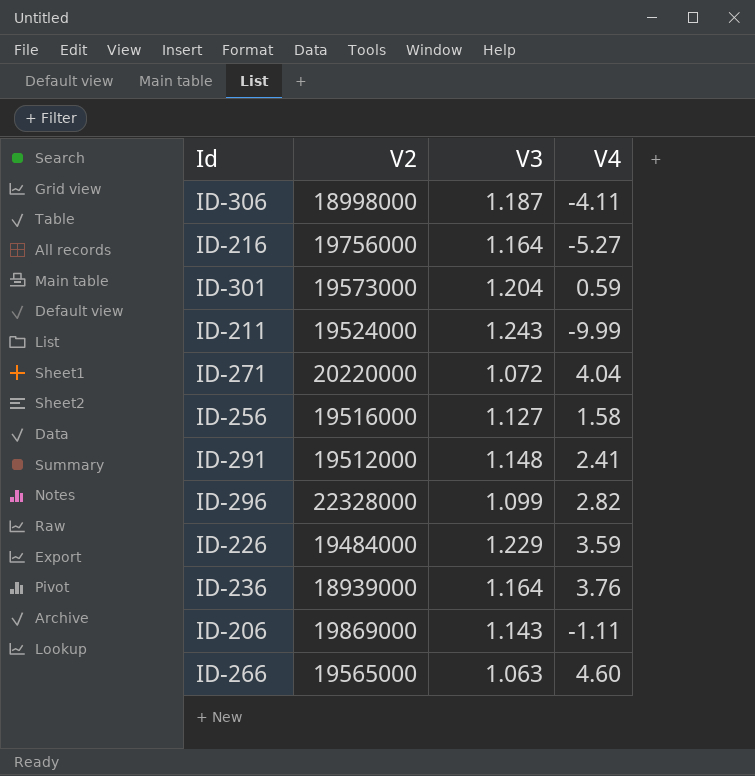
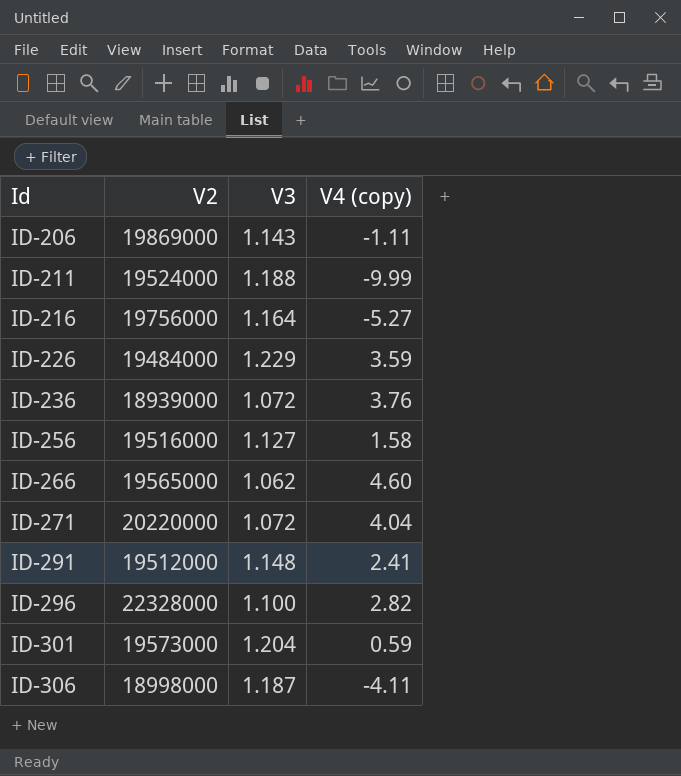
row order: none -> Id ascending
column name: V4 -> V4 (copy)
ID-211 | V3: 1.243 -> 1.188
ID-236 | V3: 1.164 -> 1.072
ID-266 | V3: 1.063 -> 1.062
ID-296 | V3: 1.099 -> 1.100

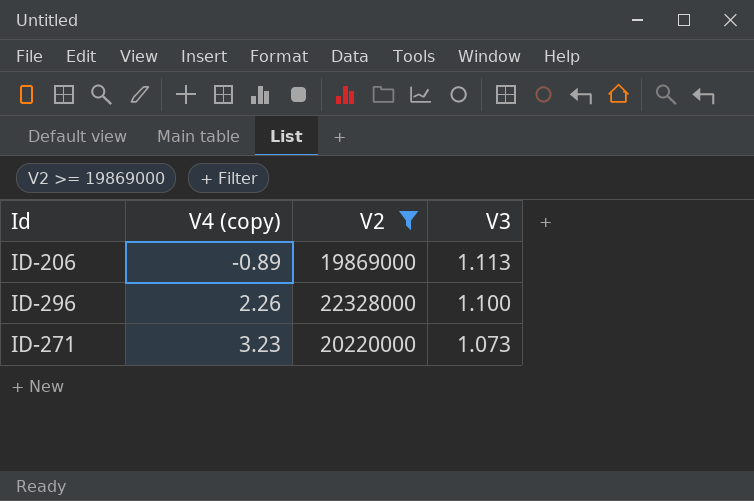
filter: none -> V2 >= 19869000
row order: Id ascending -> V4 (copy) ascending
column V4 (copy) | position: 4 -> 2
ID-206 | V4 (copy): -1.11 -> -0.89
ID-206 | V3: 1.143 -> 1.113
ID-296 | V4 (copy): 2.82 -> 2.26
ID-271 | V4 (copy): 4.04 -> 3.23
ID-271 | V3: 1.072 -> 1.073

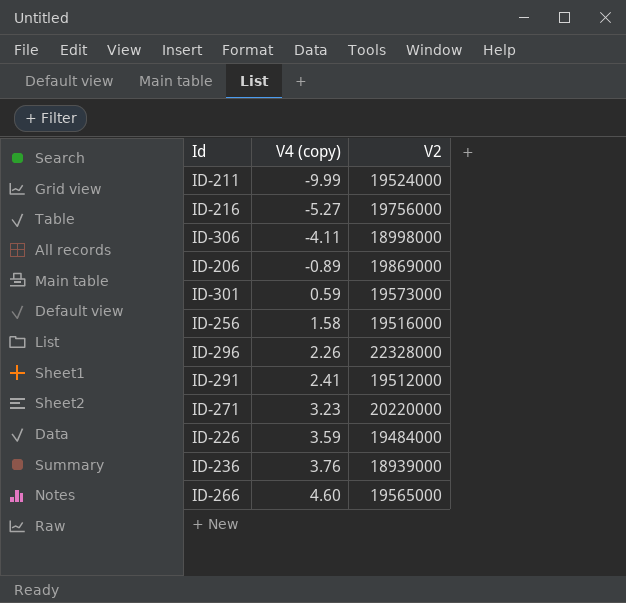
filter: V2 >= 19869000 -> none
column V3 | position: 4 -> none

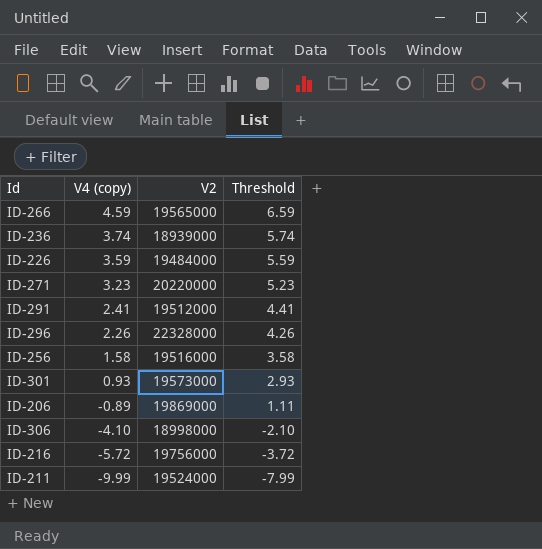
row order: V4 (copy) ascending -> V4 (copy) descending
column Threshold | formula: none -> [V4 (copy)] + 2
ID-266 | V4 (copy): 4.60 -> 4.59
ID-236 | V4 (copy): 3.76 -> 3.74
ID-301 | V4 (copy): 0.59 -> 0.93
ID-306 | V4 (copy): -4.11 -> -4.10
ID-216 | V4 (copy): -5.27 -> -5.72

